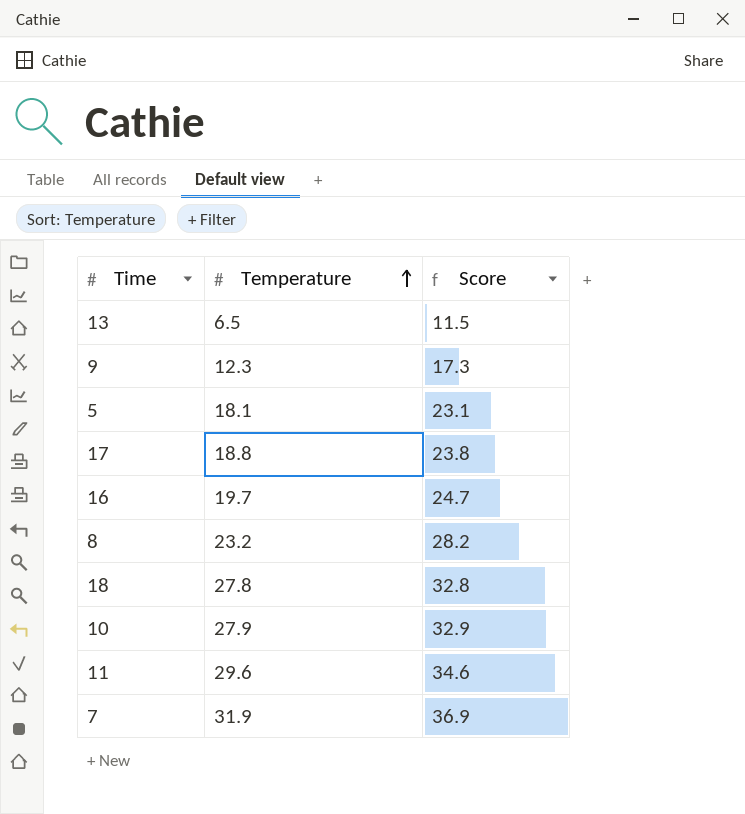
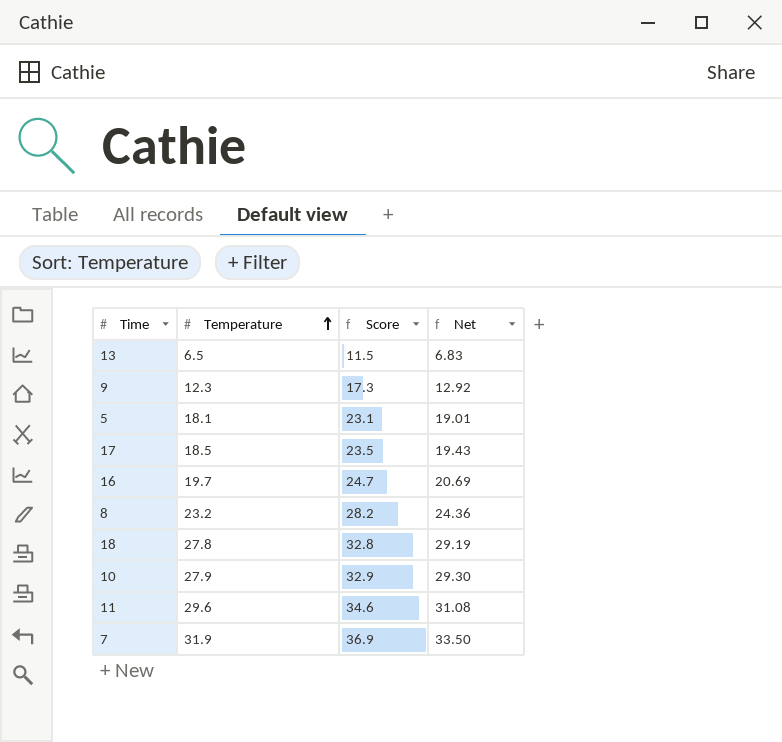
column Net | formula: none -> [Temperature] * 1.05
17 | Temperature: 18.8 -> 18.5
17 | Score: 23.8 -> 23.5

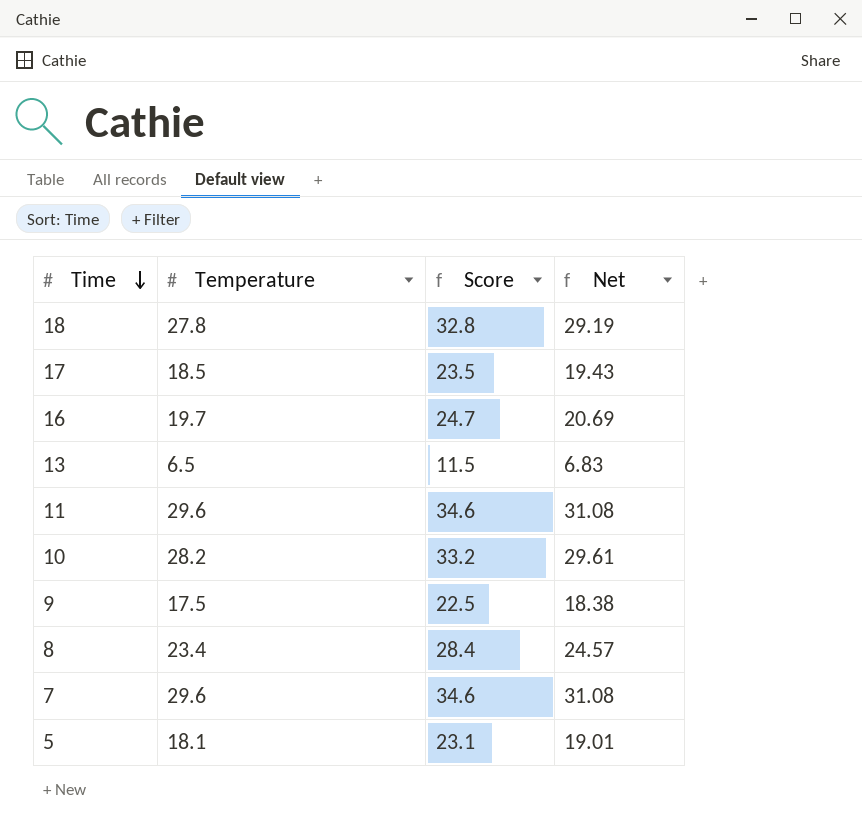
row order: Temperature ascending -> Time descending
10 | Temperature: 27.9 -> 28.2
10 | Score: 32.9 -> 33.2
10 | Net: 29.30 -> 29.61
9 | Temperature: 12.3 -> 17.5
9 | Score: 17.3 -> 22.5
9 | Net: 12.92 -> 18.38
8 | Temperature: 23.2 -> 23.4
8 | Score: 28.2 -> 28.4
8 | Net: 24.36 -> 24.57
7 | Temperature: 31.9 -> 29.6
7 | Score: 36.9 -> 34.6
7 | Net: 33.50 -> 31.08

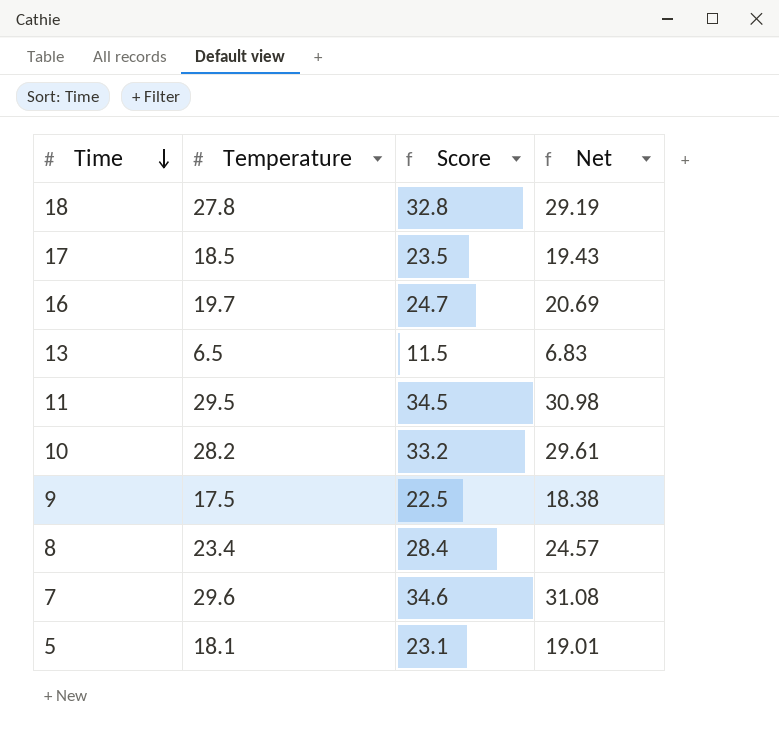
11 | Temperature: 29.6 -> 29.5
11 | Score: 34.6 -> 34.5
11 | Net: 31.08 -> 30.98

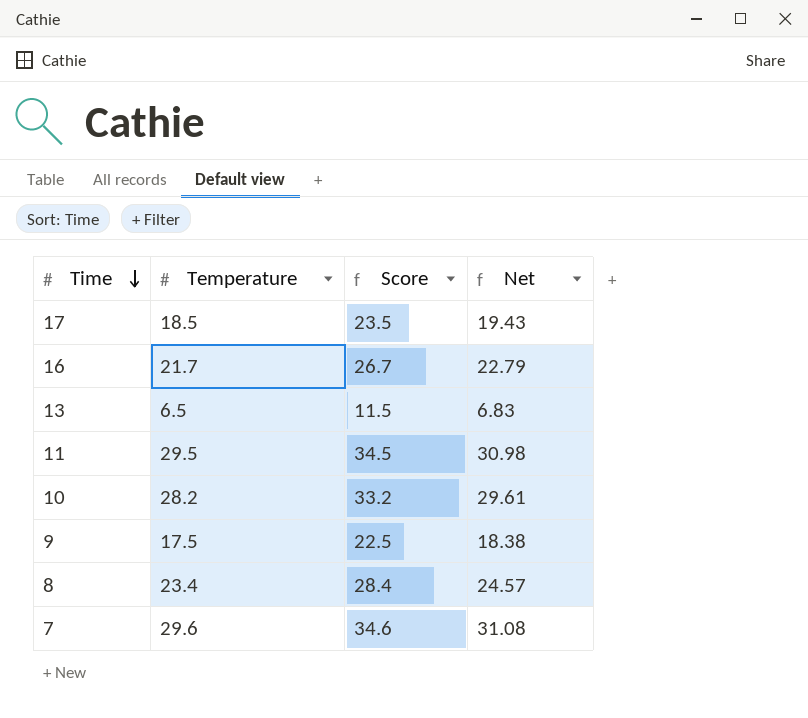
row 18: 27.8 | 32.8 | 29.19 -> none
row 5: 18.1 | 23.1 | 19.01 -> none
16 | Temperature: 19.7 -> 21.7
16 | Score: 24.7 -> 26.7
16 | Net: 20.69 -> 22.79

